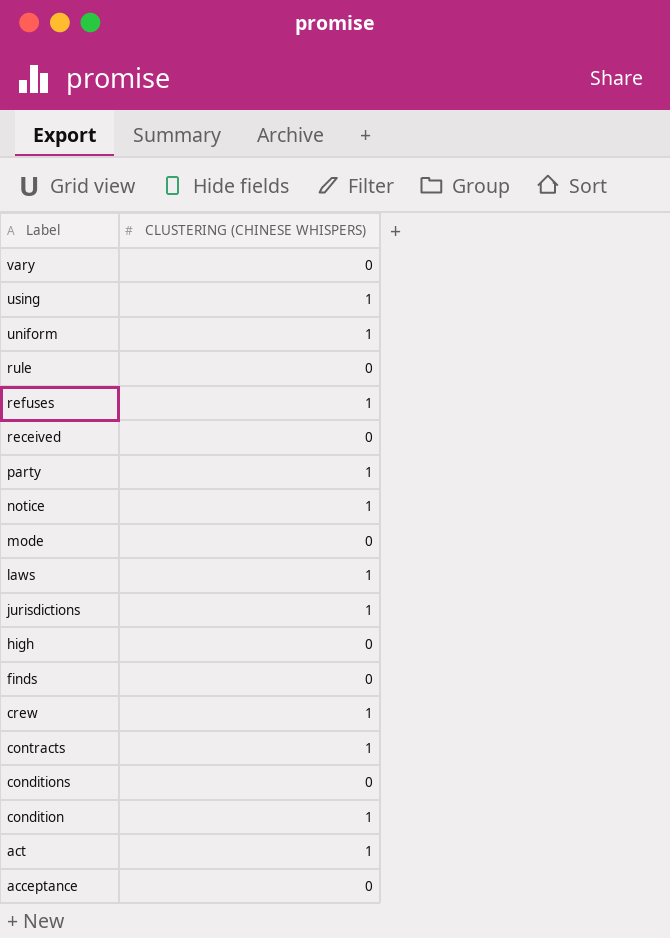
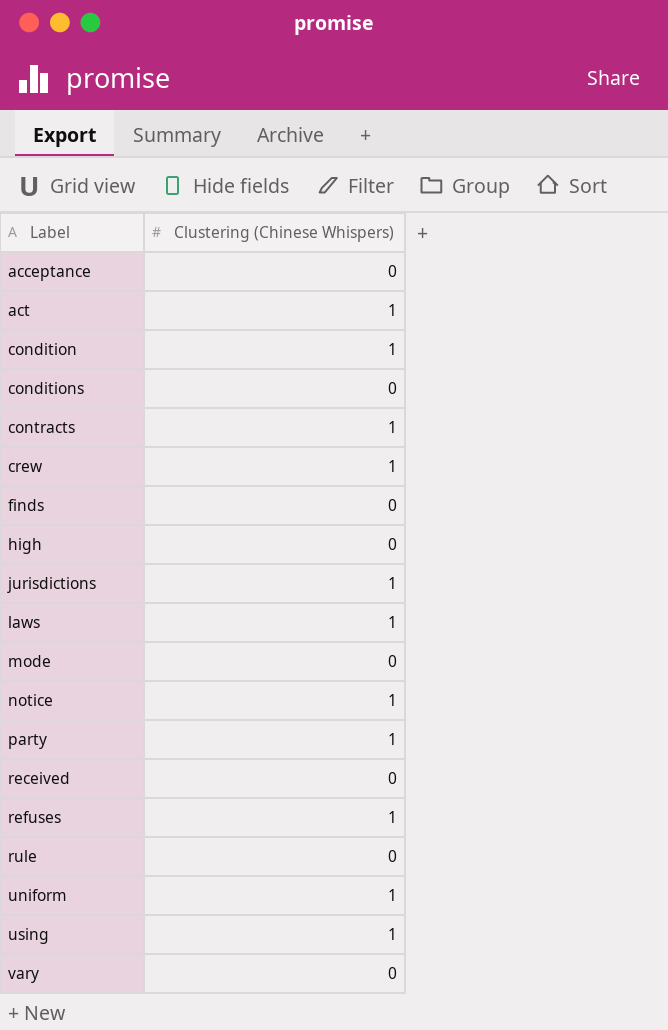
row order: Label descending -> Label ascending
column name: CLUSTERING (CHINESE WHISPERS) -> Clustering (Chinese Whispers)

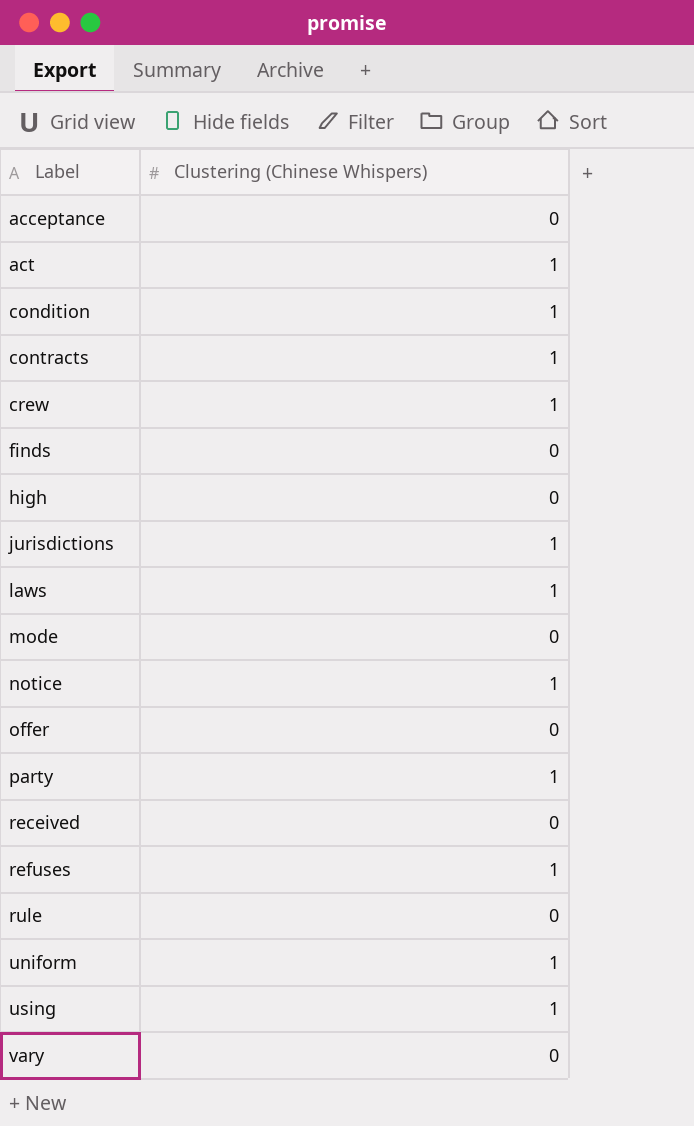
row conditions: 0 -> none
row offer: none -> 0

